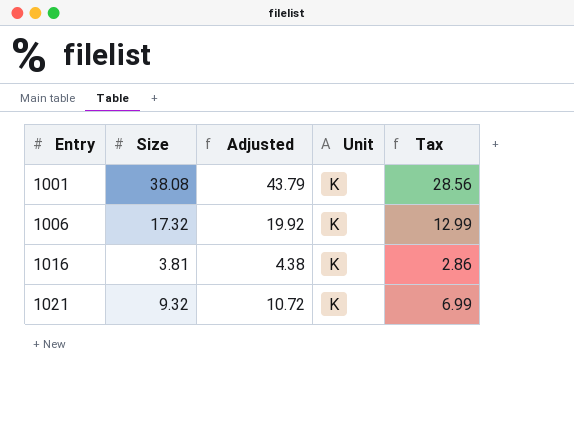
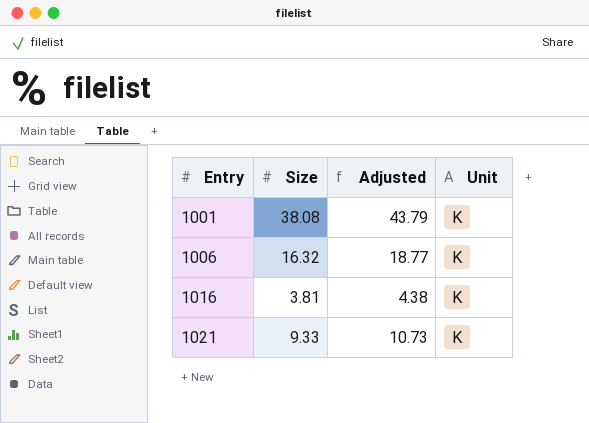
column Tax | formula: [Size] * 0.75 -> none
1006 | Size: 17.32 -> 16.32
1006 | Adjusted: 19.92 -> 18.77
1021 | Size: 9.32 -> 9.33
1021 | Adjusted: 10.72 -> 10.73

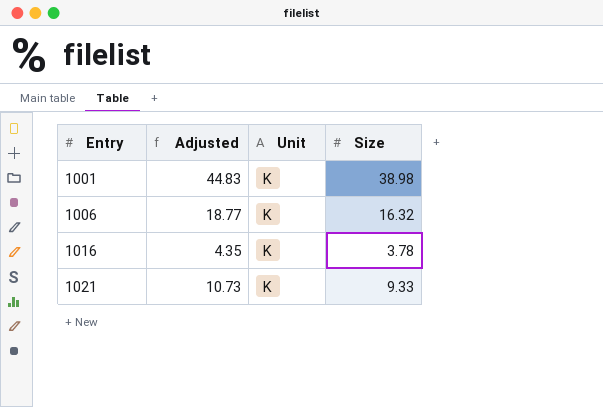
column Size | position: 2 -> 4
1001 | Adjusted: 43.79 -> 44.83
1001 | Size: 38.08 -> 38.98
1016 | Adjusted: 4.38 -> 4.35
1016 | Size: 3.81 -> 3.78

